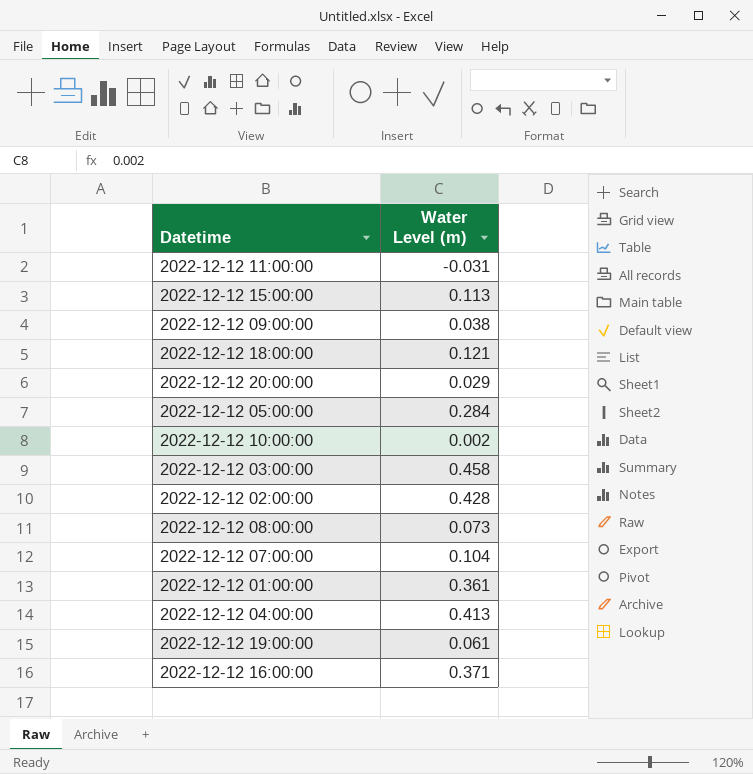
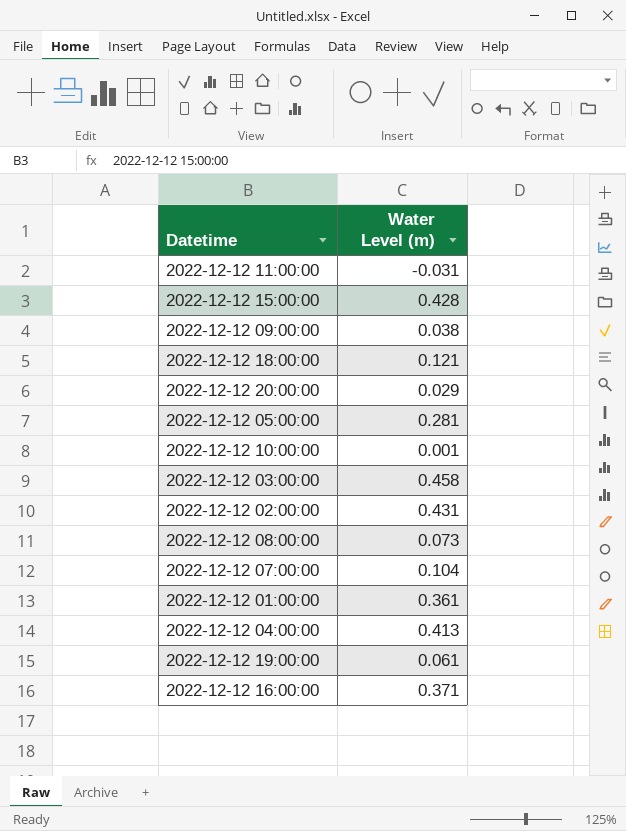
2022-12-12 15:00:00 | Water Level (m): 0.113 -> 0.428
2022-12-12 05:00:00 | Water Level (m): 0.284 -> 0.281
2022-12-12 10:00:00 | Water Level (m): 0.002 -> 0.001
2022-12-12 02:00:00 | Water Level (m): 0.428 -> 0.431

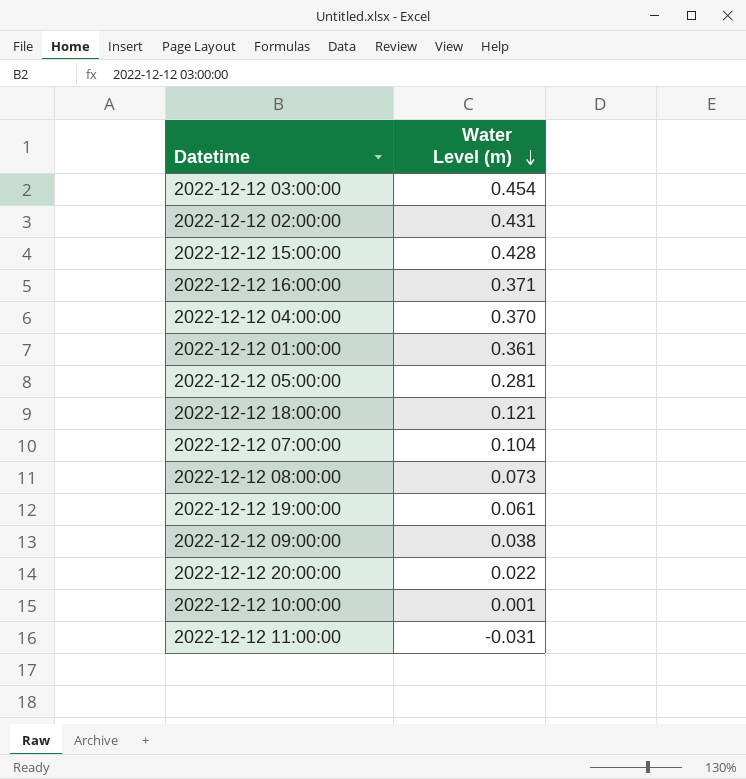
row order: none -> Water Level (m) descending
2022-12-12 03:00:00 | Water Level (m): 0.458 -> 0.454
2022-12-12 04:00:00 | Water Level (m): 0.413 -> 0.370
2022-12-12 20:00:00 | Water Level (m): 0.029 -> 0.022

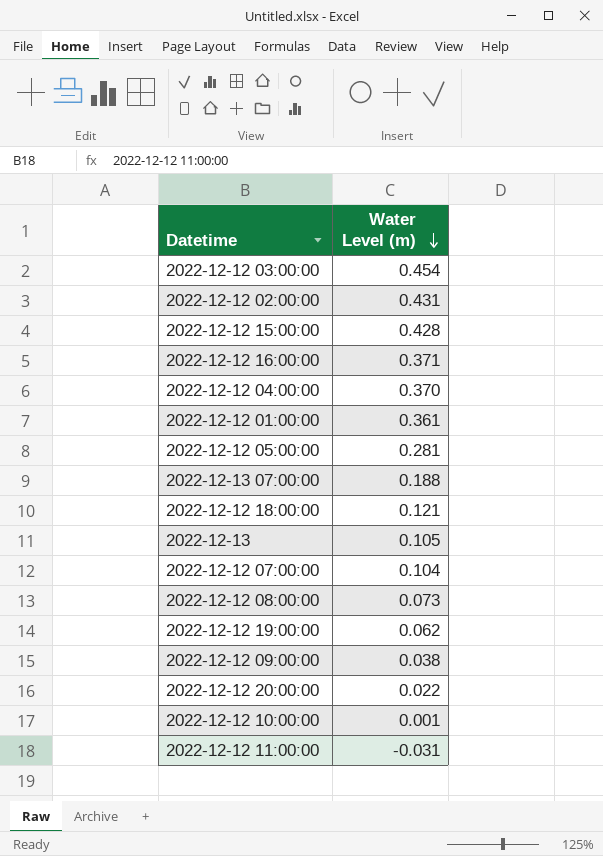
row 2022-12-13 07:00:00: none -> 0.188
row 2022-12-13: none -> 0.105
2022-12-12 19:00:00 | Water Level (m): 0.061 -> 0.062

